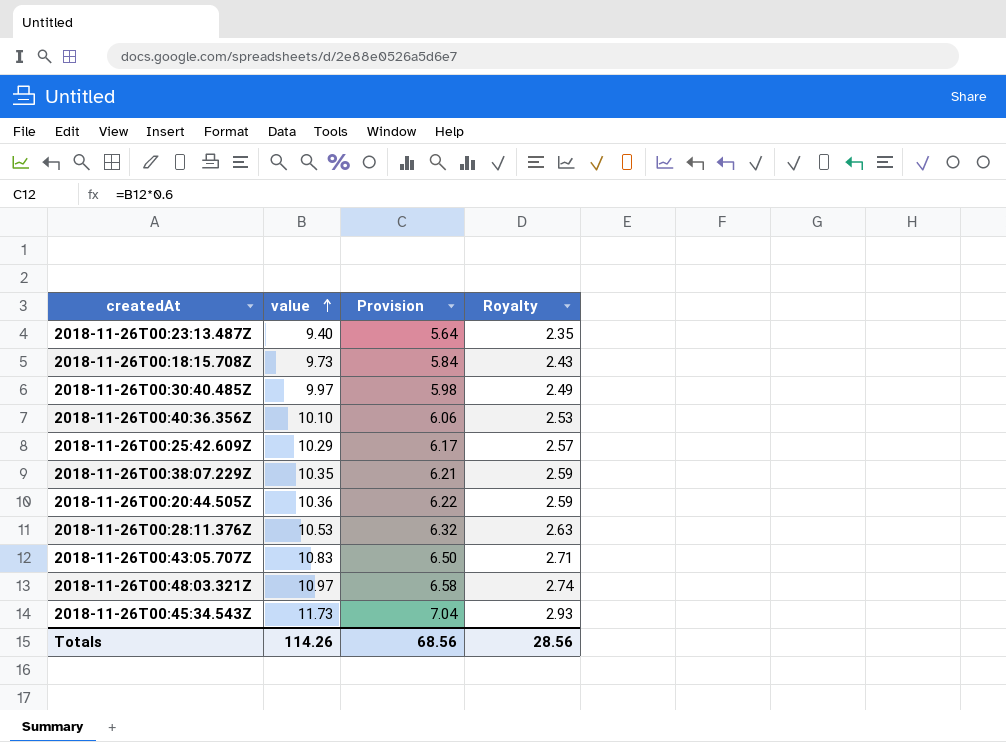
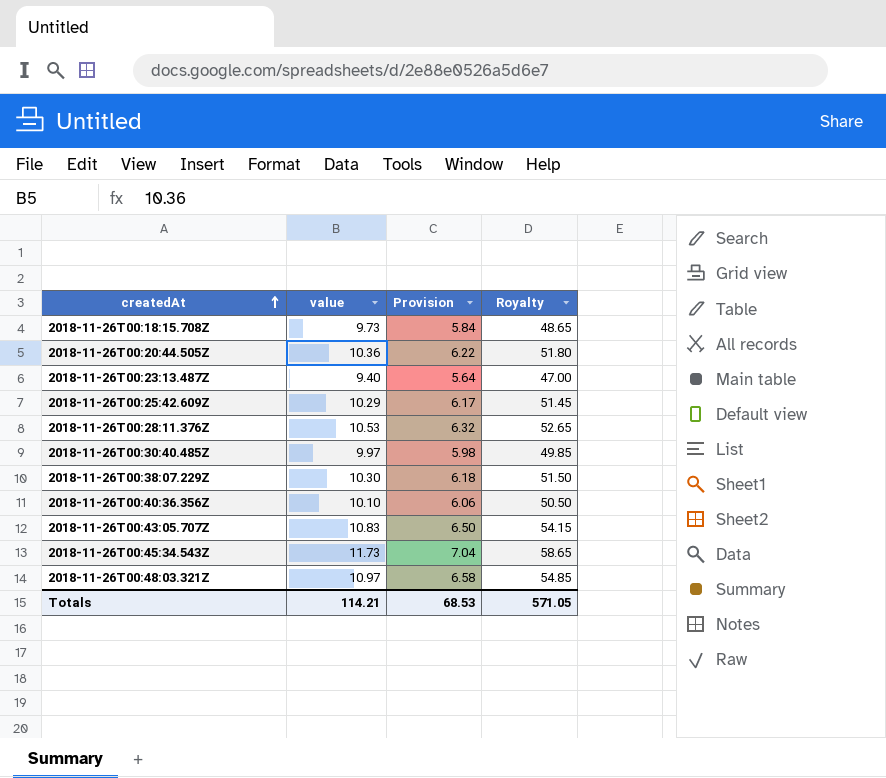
row order: value ascending -> createdAt ascending
column Royalty | formula: [value] * 0.25 -> [value] * 5
2018-11-26T00:38:07.229Z | value: 10.35 -> 10.30
2018-11-26T00:38:07.229Z | Provision: 6.21 -> 6.18
Totals | value: 114.26 -> 114.21
Totals | Provision: 68.56 -> 68.53
Totals | Royalty: 28.56 -> 571.05

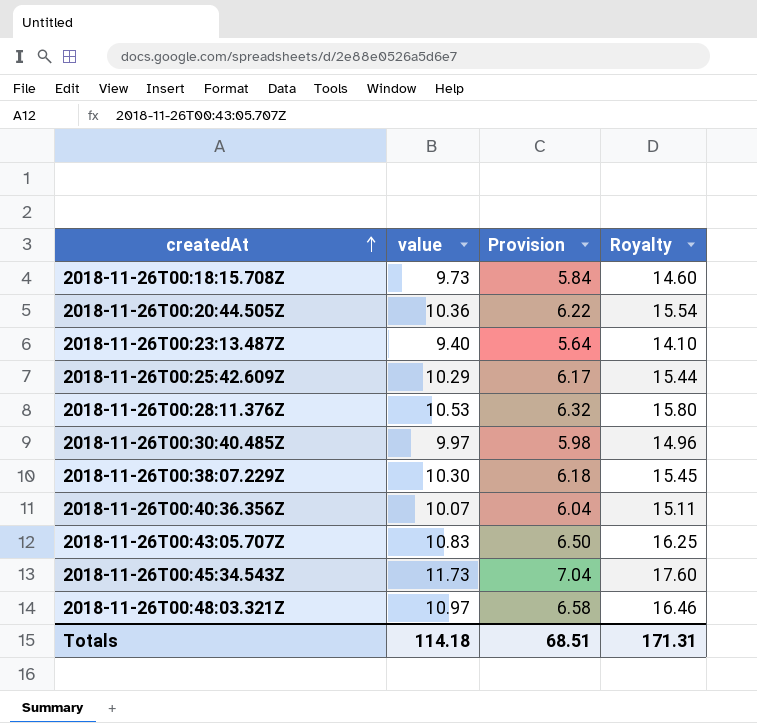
column Royalty | formula: [value] * 5 -> [value] * 1.5
2018-11-26T00:40:36.356Z | value: 10.10 -> 10.07
2018-11-26T00:40:36.356Z | Provision: 6.06 -> 6.04
Totals | value: 114.21 -> 114.18
Totals | Provision: 68.53 -> 68.51
Totals | Royalty: 571.05 -> 171.31

